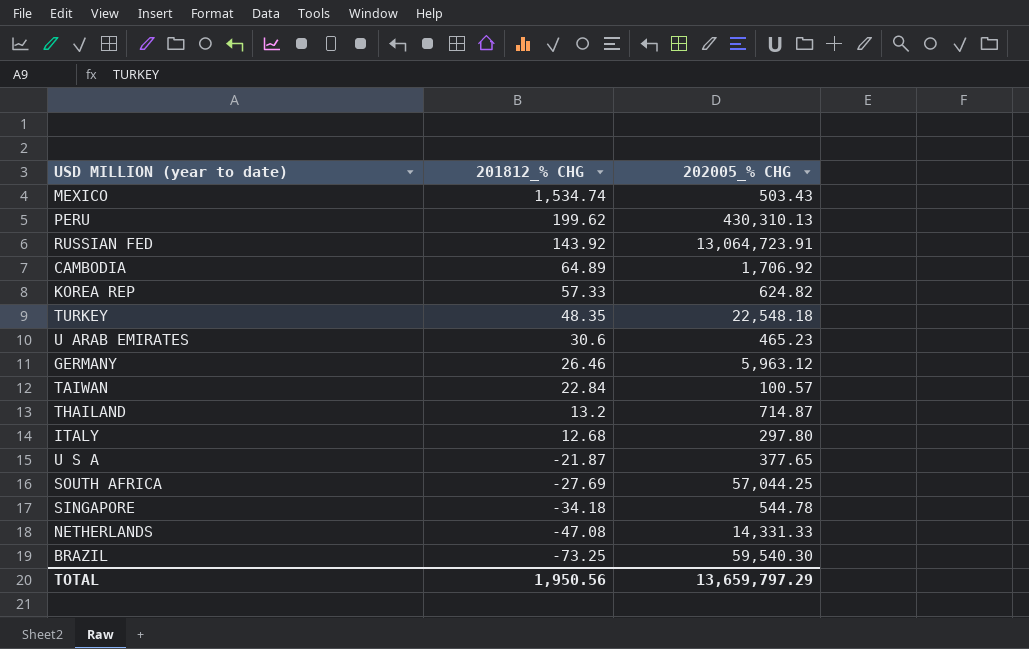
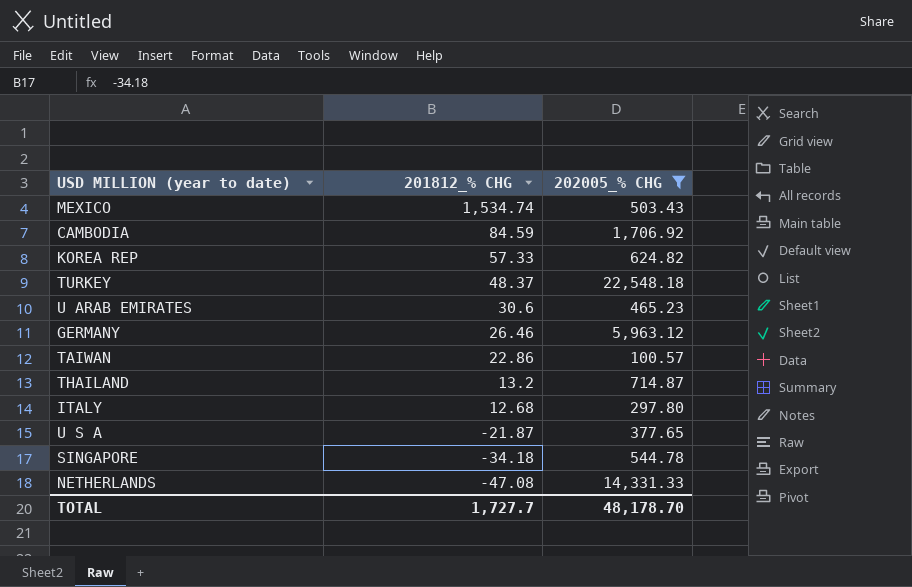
filter: none -> 202005_% CHG <= 22,548.18
CAMBODIA | 201812_% CHG: 64.89 -> 84.59
TURKEY | 201812_% CHG: 48.35 -> 48.37
TAIWAN | 201812_% CHG: 22.84 -> 22.86
TOTAL | 201812_% CHG: 1,950.56 -> 1,727.7
TOTAL | 202005_% CHG: 13,659,797.29 -> 48,178.70

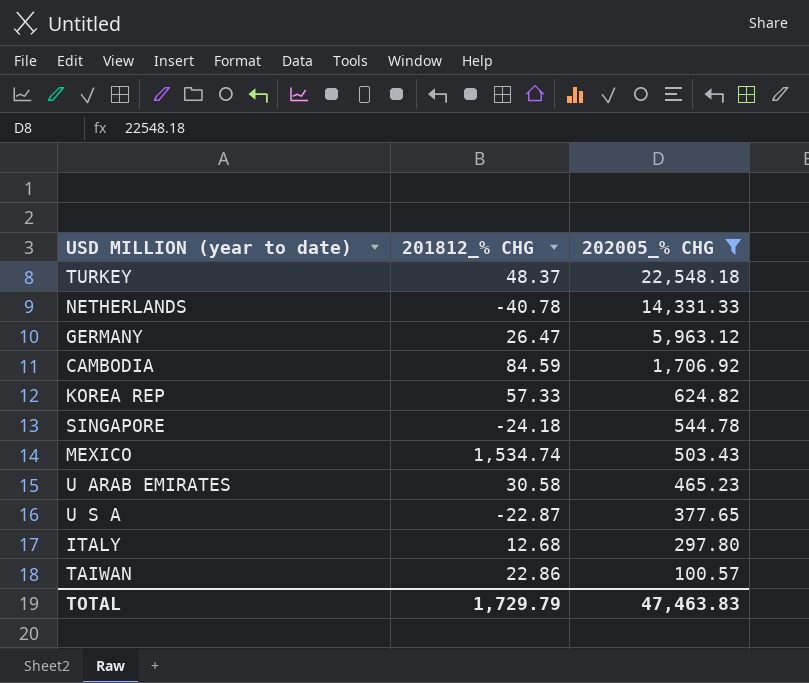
row order: 201812_% CHG descending -> 202005_% CHG descending
row THAILAND: 13.2 | 714.87 -> none
NETHERLANDS | 201812_% CHG: -47.08 -> -40.78
GERMANY | 201812_% CHG: 26.46 -> 26.47
SINGAPORE | 201812_% CHG: -34.18 -> -24.18
U ARAB EMIRATES | 201812_% CHG: 30.6 -> 30.58
U S A | 201812_% CHG: -21.87 -> -22.87
TOTAL | 201812_% CHG: 1,727.7 -> 1,729.79
TOTAL | 202005_% CHG: 48,178.70 -> 47,463.83

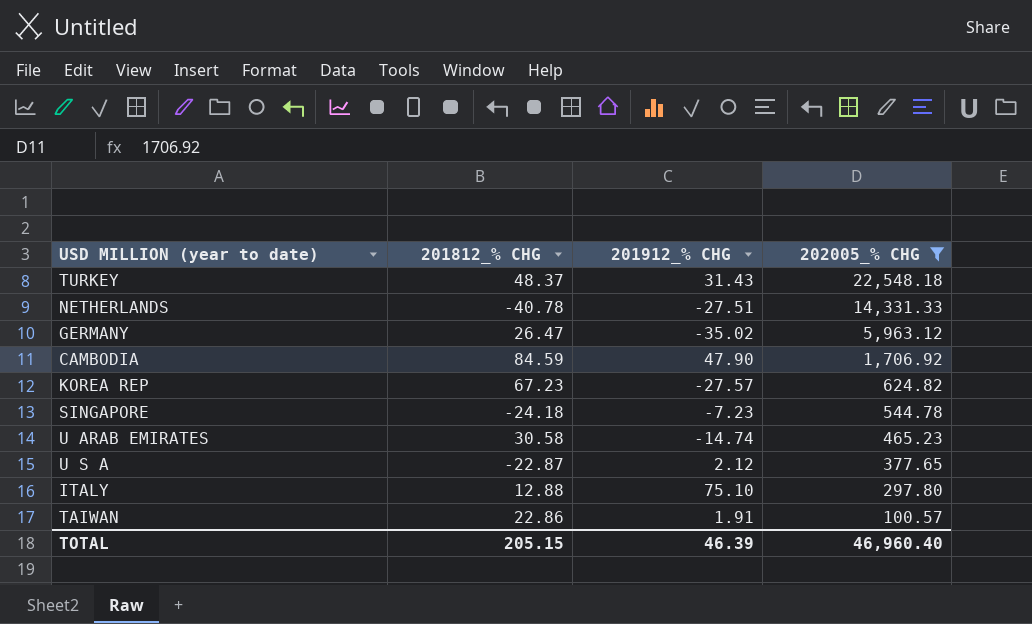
column 201912_% CHG | position: none -> 3
row MEXICO: 1,534.74 | 503.43 -> none
KOREA REP | 201812_% CHG: 57.33 -> 67.23
ITALY | 201812_% CHG: 12.68 -> 12.88
TOTAL | 201812_% CHG: 1,729.79 -> 205.15
TOTAL | 202005_% CHG: 47,463.83 -> 46,960.40

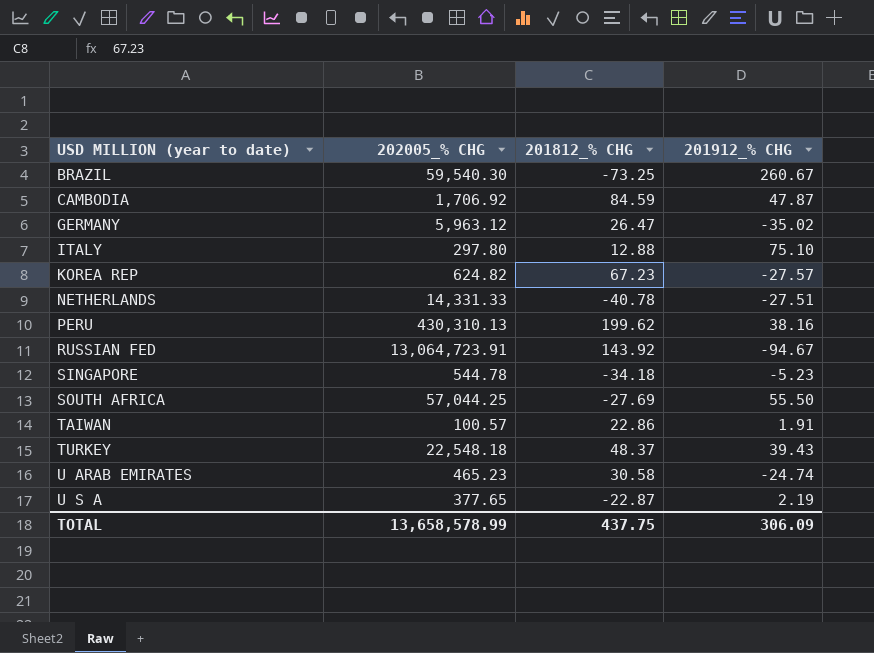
filter: 202005_% CHG <= 22,548.18 -> none
row order: 202005_% CHG descending -> USD MILLION (year to date) ascending
column 202005_% CHG | position: 4 -> 2
CAMBODIA | 201912_% CHG: 47.90 -> 47.87
SINGAPORE | 201812_% CHG: -24.18 -> -34.18
SINGAPORE | 201912_% CHG: -7.23 -> -5.23
TURKEY | 201912_% CHG: 31.43 -> 39.43
U ARAB EMIRATES | 201912_% CHG: -14.74 -> -24.74
U S A | 201912_% CHG: 2.12 -> 2.19
TOTAL | 202005_% CHG: 46,960.40 -> 13,658,578.99
TOTAL | 201812_% CHG: 205.15 -> 437.75
TOTAL | 201912_% CHG: 46.39 -> 306.09

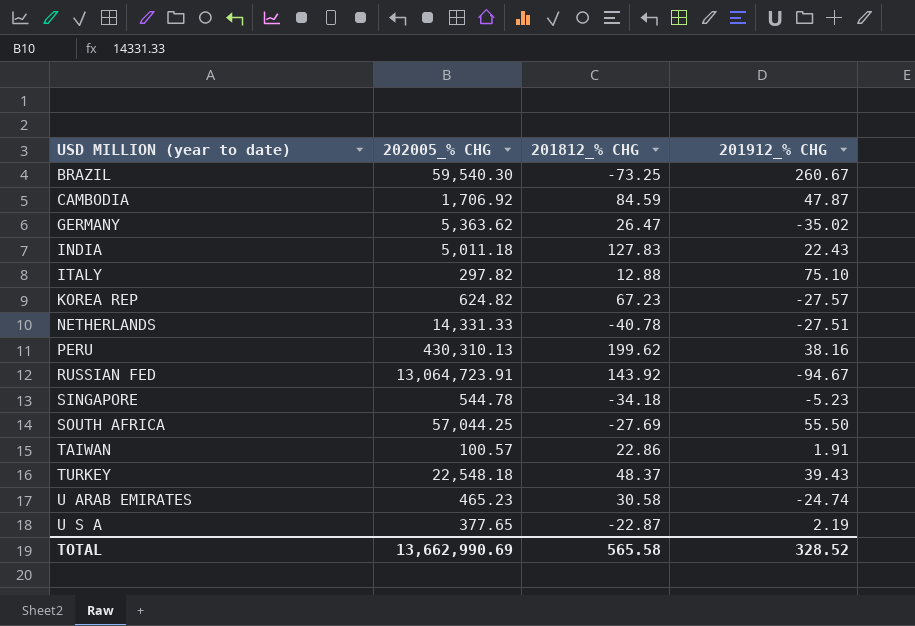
GERMANY | 202005_% CHG: 5,963.12 -> 5,363.62
row INDIA: none -> 5,011.18 | 127.83 | 22.43
ITALY | 202005_% CHG: 297.80 -> 297.82
TOTAL | 202005_% CHG: 13,658,578.99 -> 13,662,990.69
TOTAL | 201812_% CHG: 437.75 -> 565.58
TOTAL | 201912_% CHG: 306.09 -> 328.52

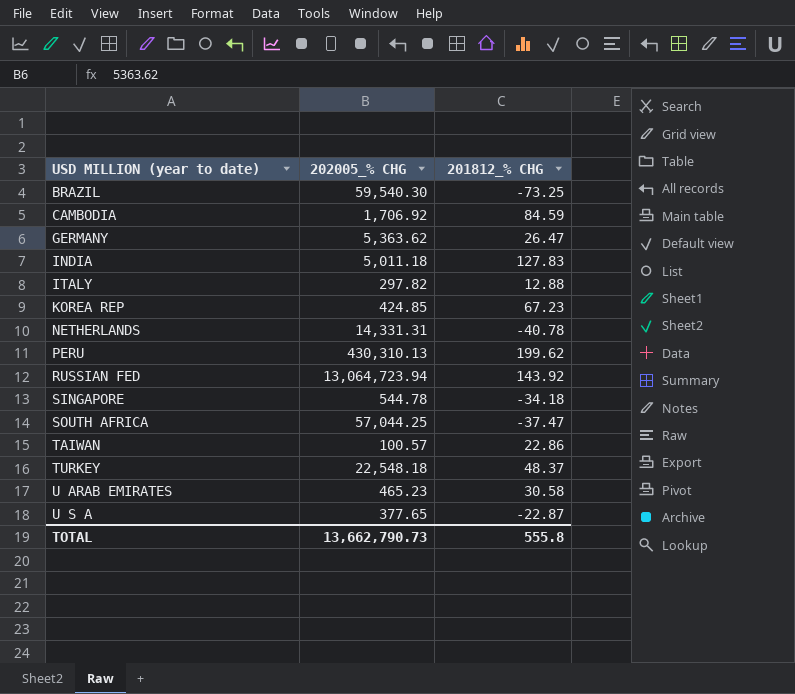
column 201912_% CHG | position: 4 -> none
KOREA REP | 202005_% CHG: 624.82 -> 424.85
NETHERLANDS | 202005_% CHG: 14,331.33 -> 14,331.31
RUSSIAN FED | 202005_% CHG: 13,064,723.91 -> 13,064,723.94
SOUTH AFRICA | 201812_% CHG: -27.69 -> -37.47
TOTAL | 202005_% CHG: 13,662,990.69 -> 13,662,790.73
TOTAL | 201812_% CHG: 565.58 -> 555.8

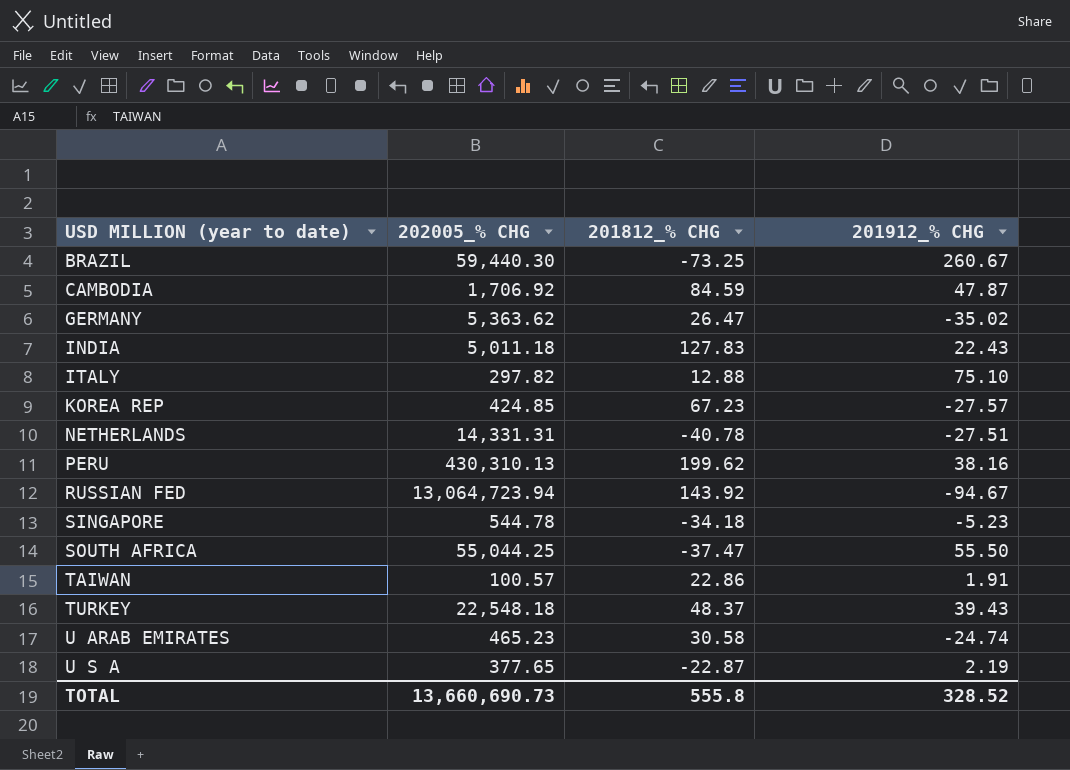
column 201912_% CHG | position: none -> 4
BRAZIL | 202005_% CHG: 59,540.30 -> 59,440.30
SOUTH AFRICA | 202005_% CHG: 57,044.25 -> 55,044.25
TOTAL | 202005_% CHG: 13,662,790.73 -> 13,660,690.73

